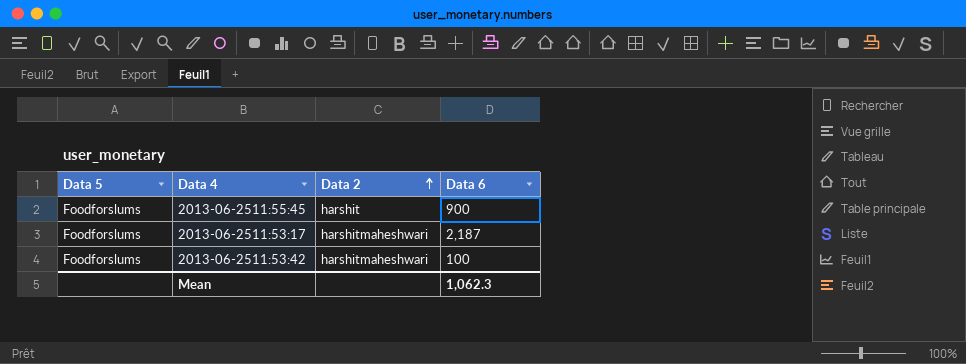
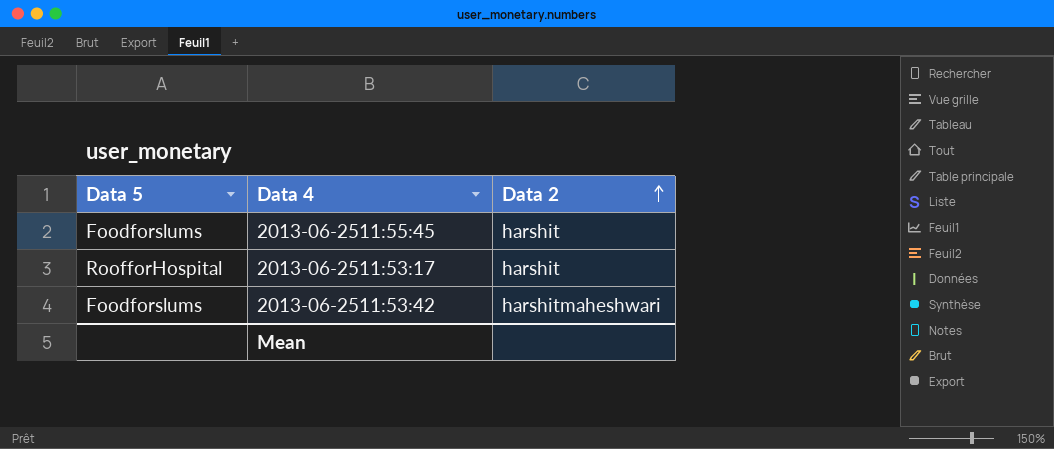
column Data 6 | position: 4 -> none
2013-06-2511:53:17 | Data 5: Foodforslums -> RoofforHospital
2013-06-2511:53:17 | Data 2: harshitmaheshwari -> harshit

